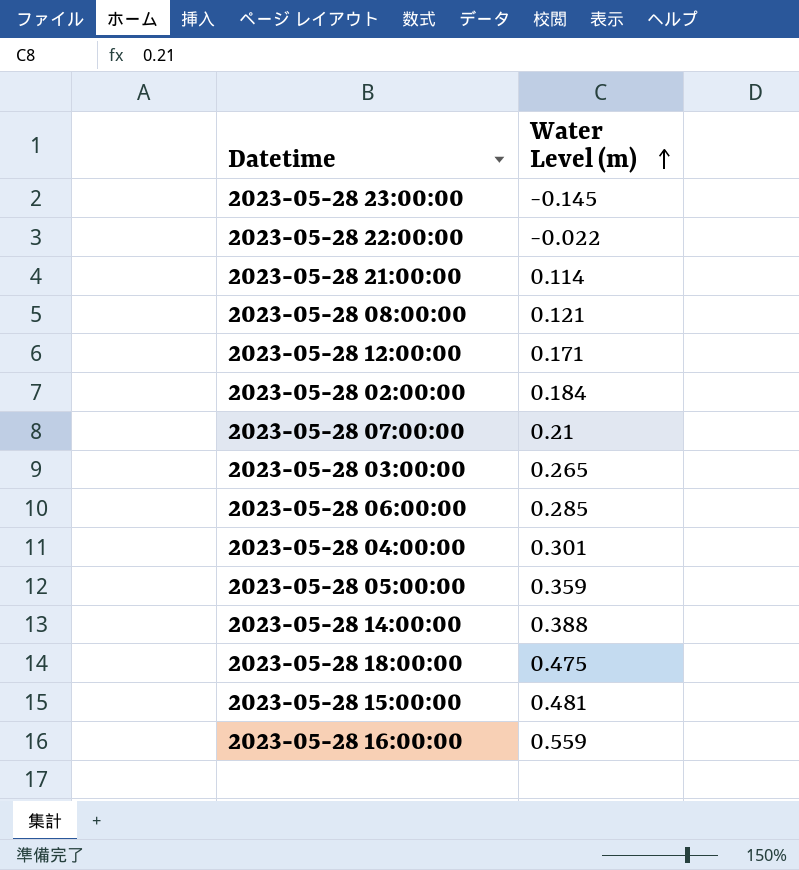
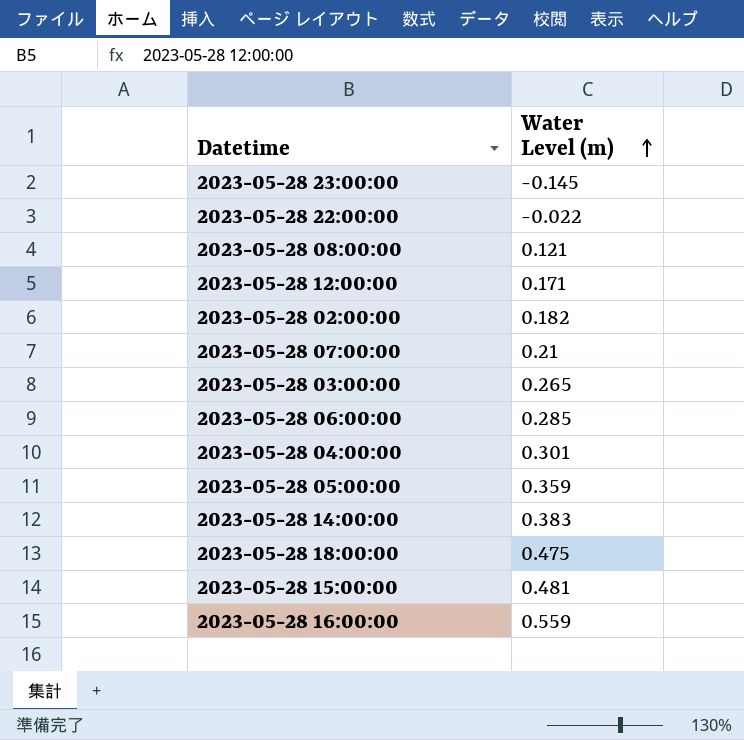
row 2023-05-28 21:00:00: 0.114 -> none
2023-05-28 02:00:00 | Water Level (m): 0.184 -> 0.182
2023-05-28 14:00:00 | Water Level (m): 0.388 -> 0.383

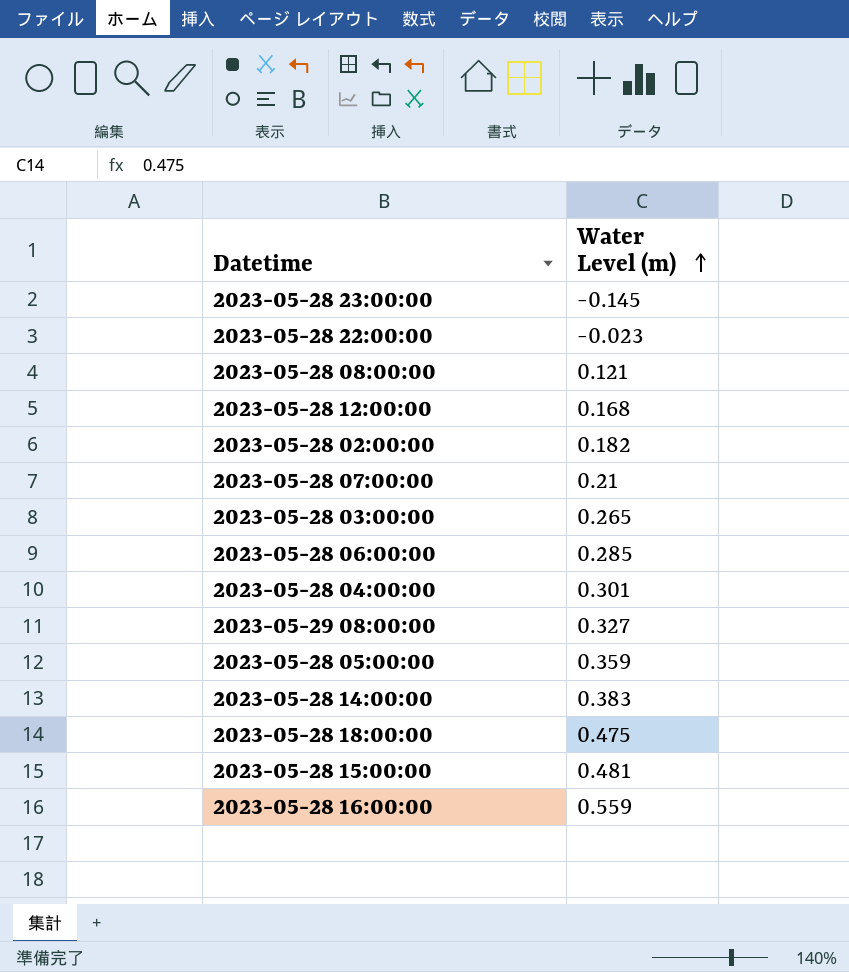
2023-05-28 22:00:00 | Water Level (m): -0.022 -> -0.023
2023-05-28 12:00:00 | Water Level (m): 0.171 -> 0.168
row 2023-05-29 08:00:00: none -> 0.327

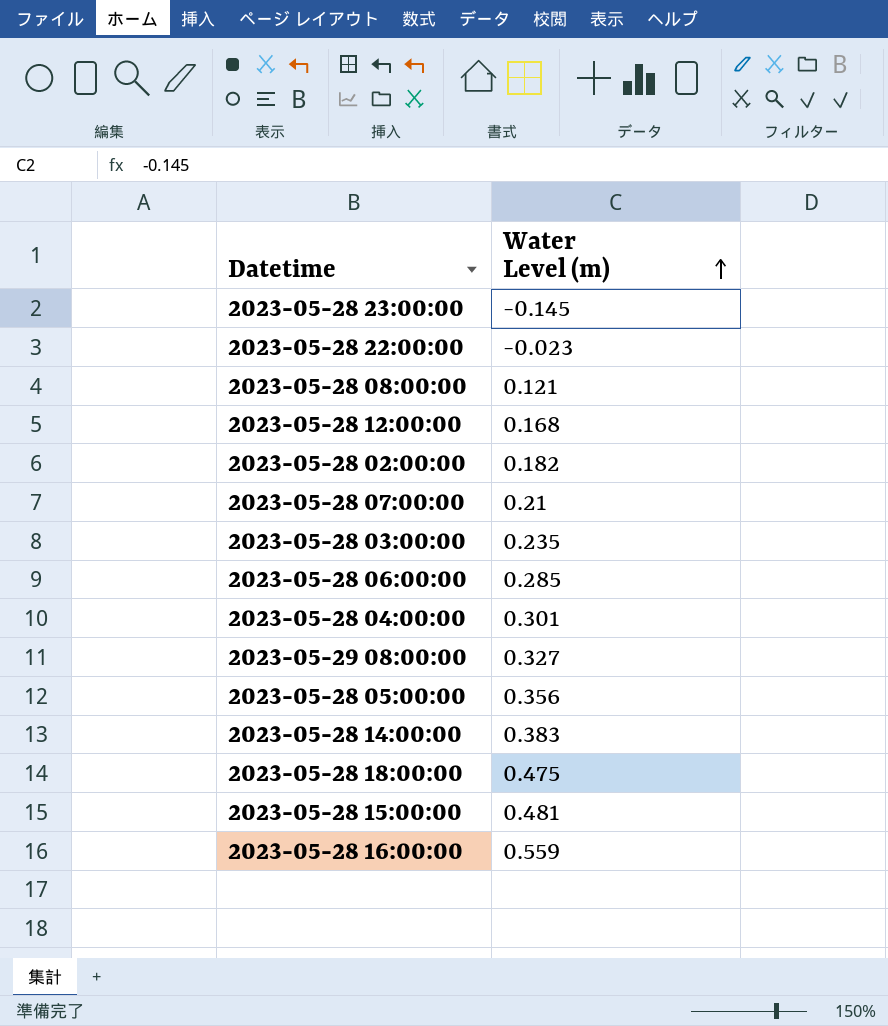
2023-05-28 03:00:00 | Water Level (m): 0.265 -> 0.235
2023-05-28 05:00:00 | Water Level (m): 0.359 -> 0.356

